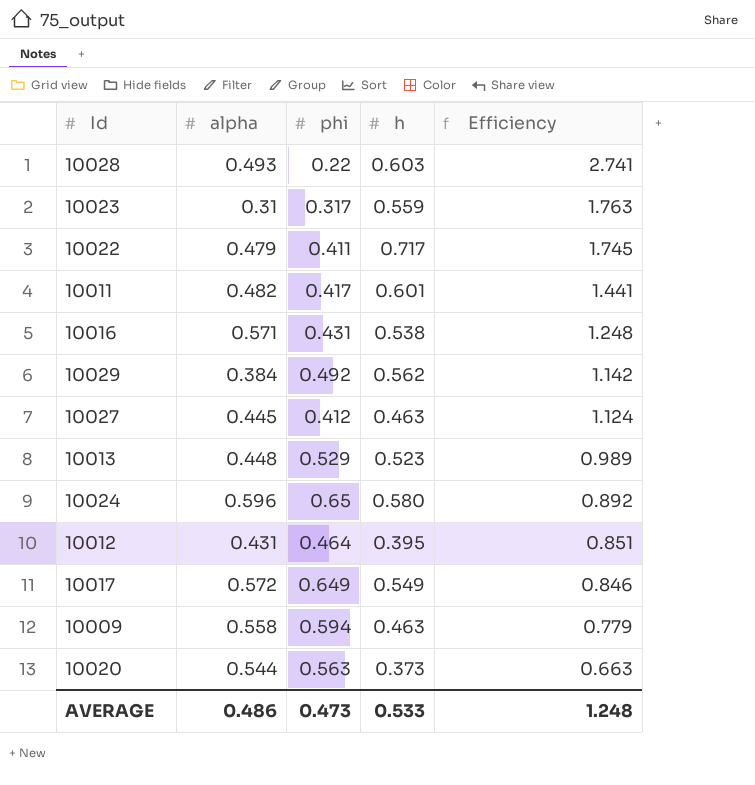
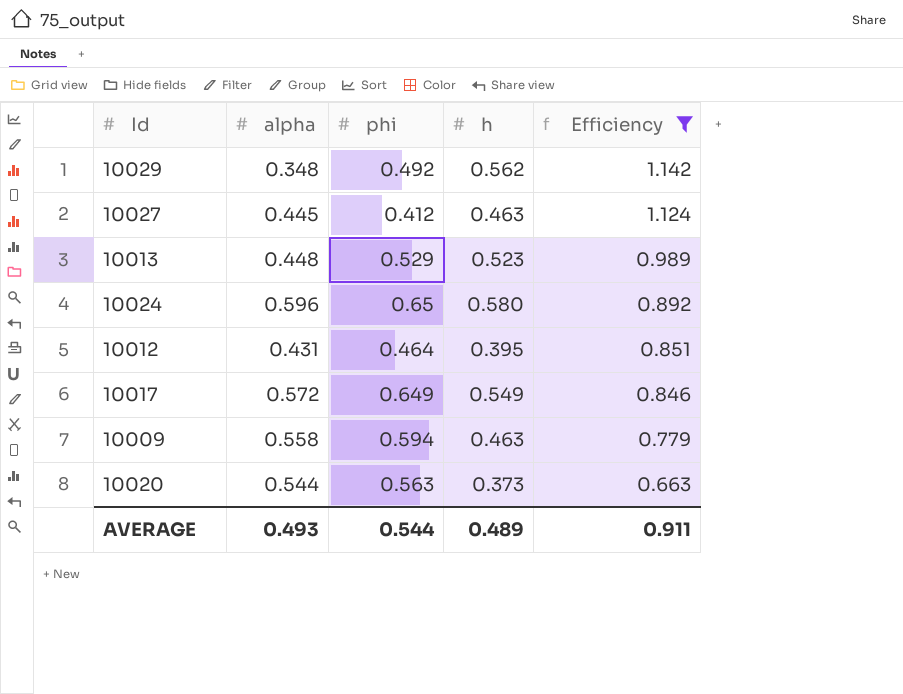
filter: none -> Efficiency <= 1.142
10029 | alpha: 0.384 -> 0.348
AVERAGE | alpha: 0.486 -> 0.493
AVERAGE | phi: 0.473 -> 0.544
AVERAGE | h: 0.533 -> 0.489
AVERAGE | Efficiency: 1.248 -> 0.911

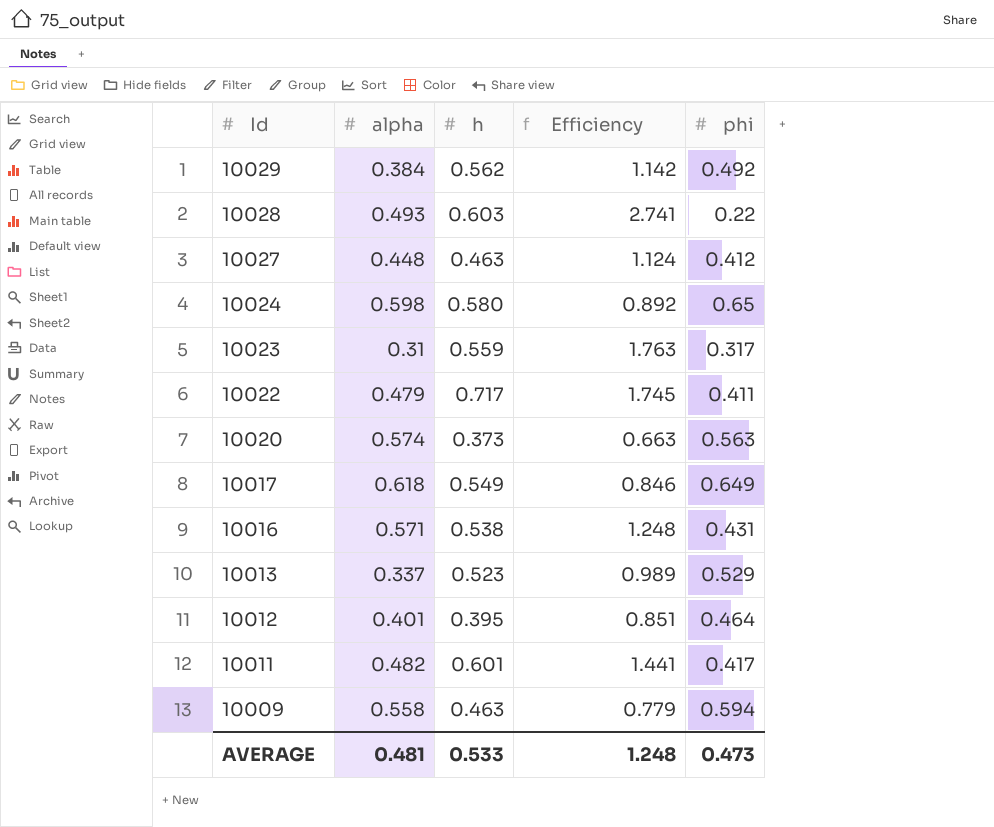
filter: Efficiency <= 1.142 -> none
row order: Efficiency descending -> Id descending
column phi | position: 3 -> 5
10029 | alpha: 0.348 -> 0.384
10027 | alpha: 0.445 -> 0.448
10024 | alpha: 0.596 -> 0.598
10020 | alpha: 0.544 -> 0.574
10017 | alpha: 0.572 -> 0.618
10013 | alpha: 0.448 -> 0.337
10012 | alpha: 0.431 -> 0.401
AVERAGE | alpha: 0.493 -> 0.481
AVERAGE | h: 0.489 -> 0.533
AVERAGE | Efficiency: 0.911 -> 1.248
AVERAGE | phi: 0.544 -> 0.473

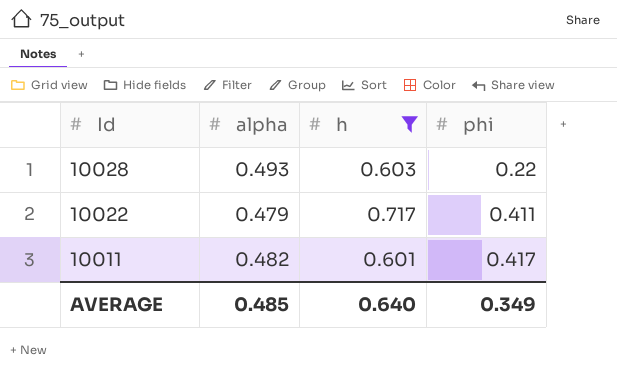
filter: none -> h >= 0.601
column Efficiency | formula: [h] / [phi] -> none
AVERAGE | alpha: 0.481 -> 0.485
AVERAGE | h: 0.533 -> 0.640
AVERAGE | phi: 0.473 -> 0.349

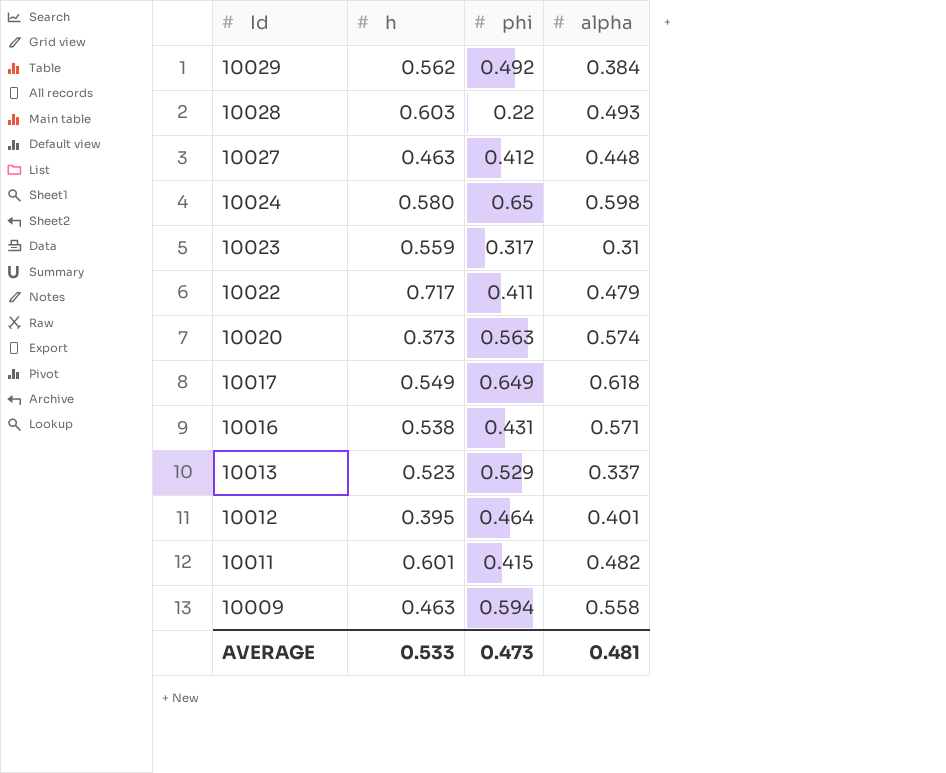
filter: h >= 0.601 -> none
column alpha | position: 2 -> 4
10011 | phi: 0.417 -> 0.415
AVERAGE | h: 0.640 -> 0.533
AVERAGE | phi: 0.349 -> 0.473
AVERAGE | alpha: 0.485 -> 0.481

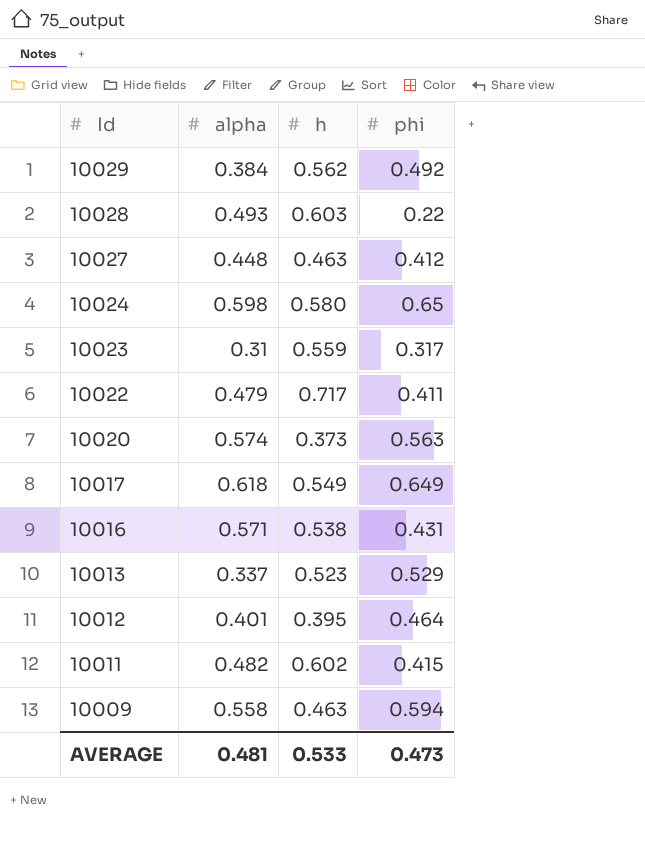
column alpha | position: 4 -> 2
10011 | h: 0.601 -> 0.602

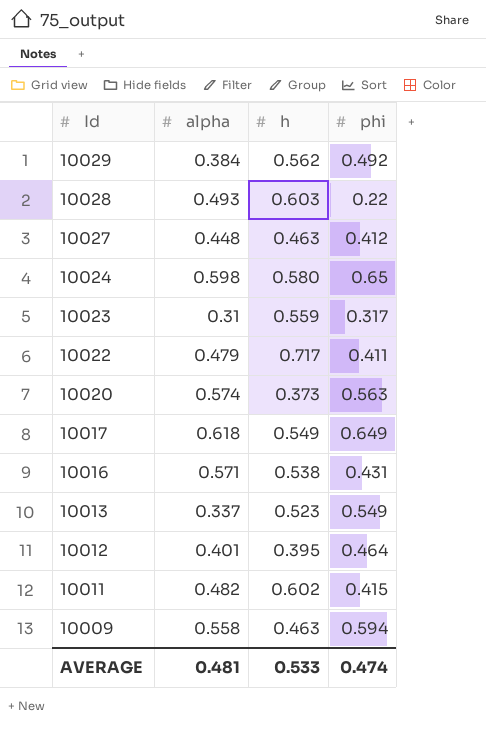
10013 | phi: 0.529 -> 0.549
AVERAGE | phi: 0.473 -> 0.474

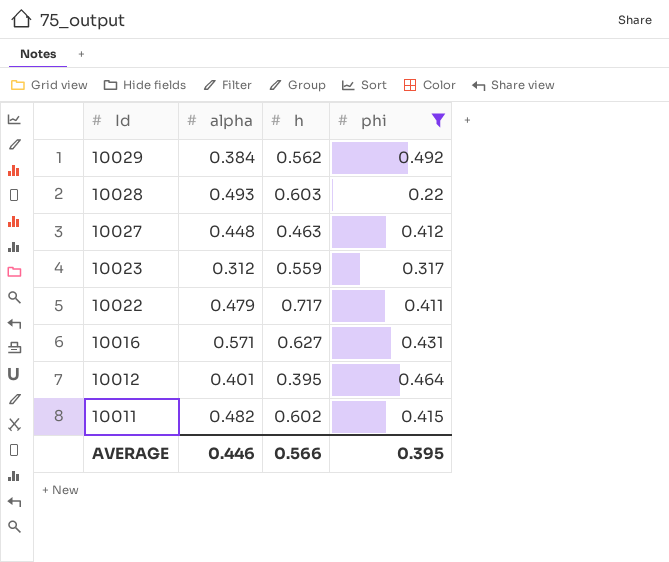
filter: none -> phi <= 0.492
10023 | alpha: 0.31 -> 0.312
10016 | h: 0.538 -> 0.627
AVERAGE | alpha: 0.481 -> 0.446
AVERAGE | h: 0.533 -> 0.566
AVERAGE | phi: 0.474 -> 0.395

